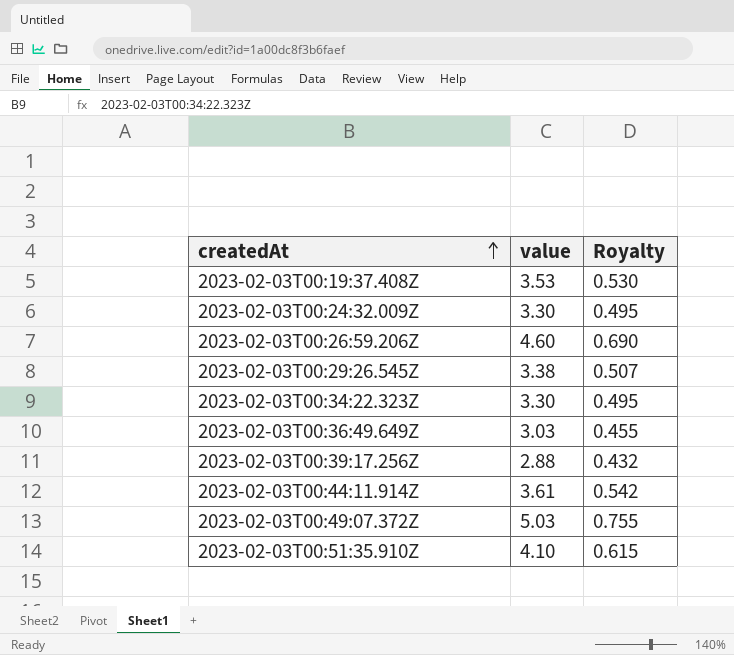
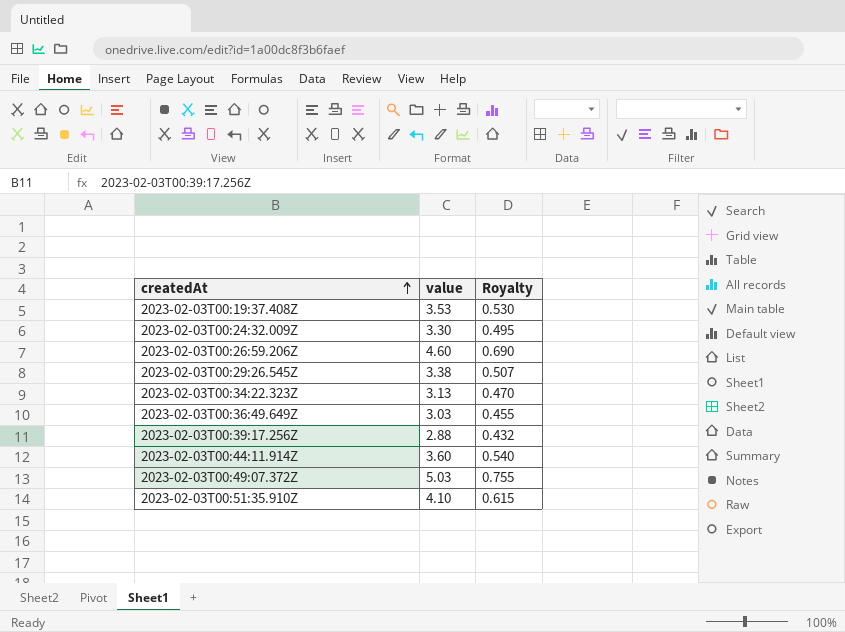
2023-02-03T00:34:22.323Z | value: 3.30 -> 3.13
2023-02-03T00:34:22.323Z | Royalty: 0.495 -> 0.470
2023-02-03T00:44:11.914Z | value: 3.61 -> 3.60
2023-02-03T00:44:11.914Z | Royalty: 0.542 -> 0.540

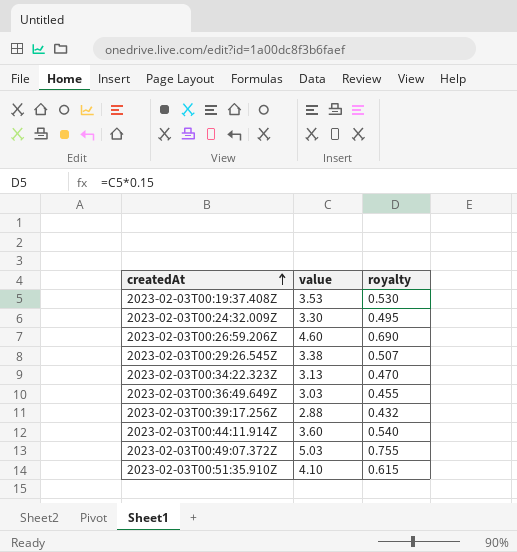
column name: Royalty -> royalty

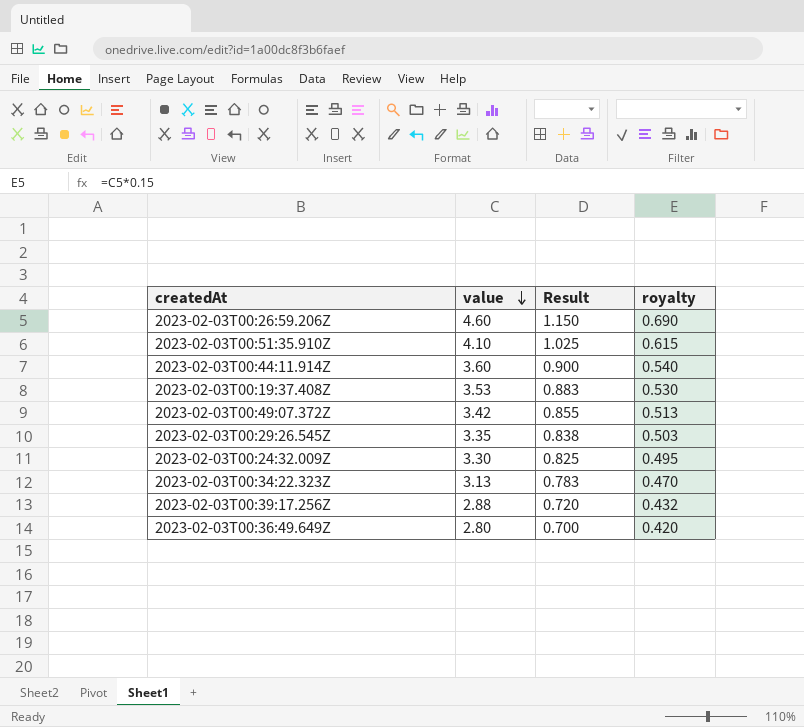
row order: createdAt ascending -> value descending
column Result | formula: none -> [value] * 0.25
2023-02-03T00:49:07.372Z | value: 5.03 -> 3.42
2023-02-03T00:49:07.372Z | royalty: 0.755 -> 0.513
2023-02-03T00:29:26.545Z | value: 3.38 -> 3.35
2023-02-03T00:29:26.545Z | royalty: 0.507 -> 0.503
2023-02-03T00:36:49.649Z | value: 3.03 -> 2.80
2023-02-03T00:36:49.649Z | royalty: 0.455 -> 0.420

